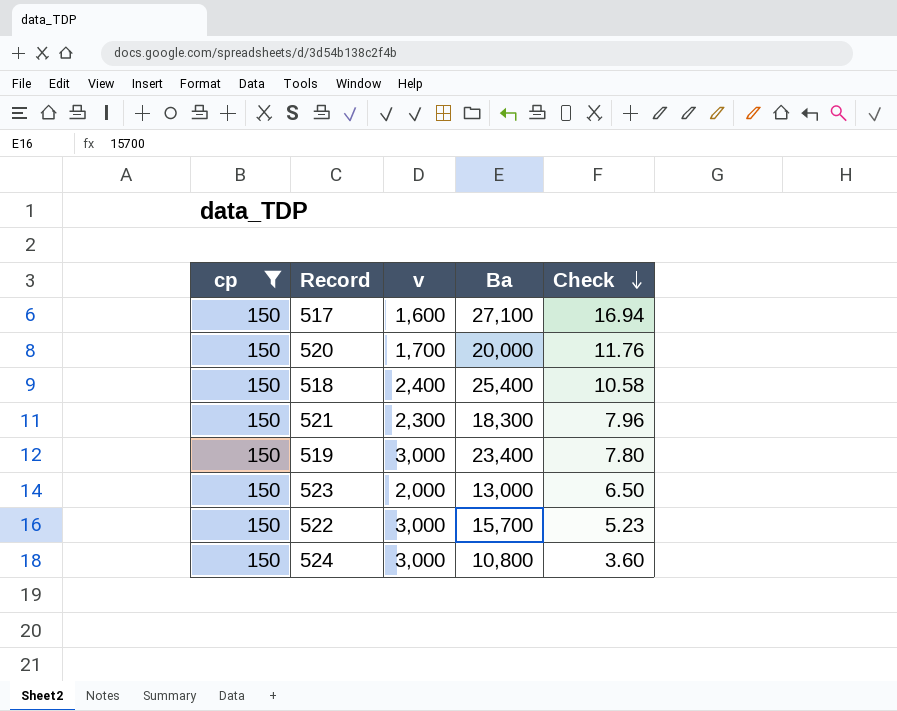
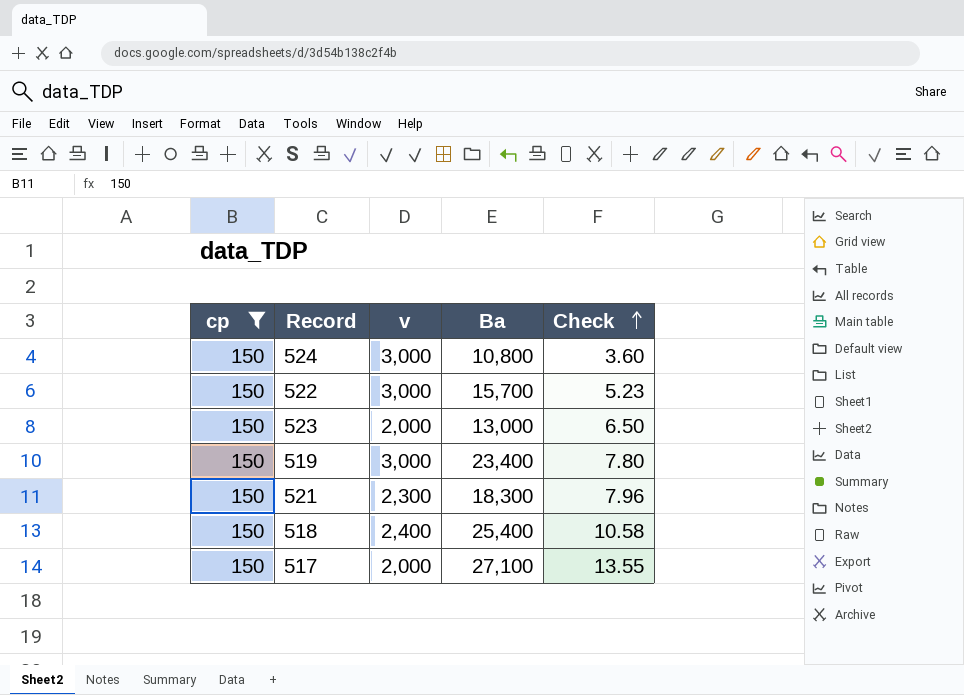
row order: Check descending -> Check ascending
row 520: 150 | 1,700 | 20,000 | 11.76 -> none
517 | v: 1,600 -> 2,000
517 | Check: 16.94 -> 13.55

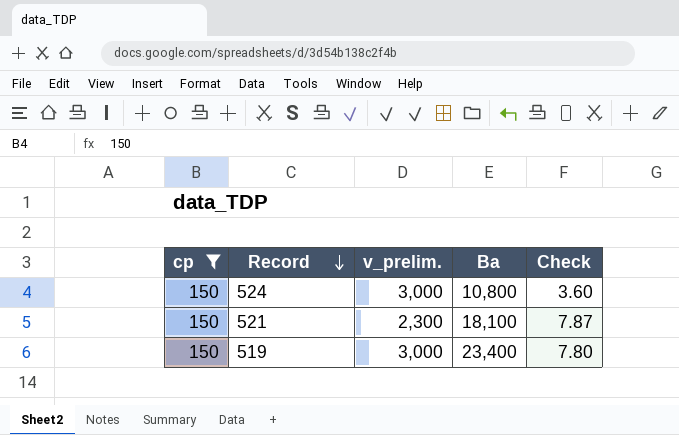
row order: Check ascending -> Record descending
column name: v -> v_prelim.
row 522: 150 | 3,000 | 15,700 | 5.23 -> none
row 523: 150 | 2,000 | 13,000 | 6.50 -> none
row 518: 150 | 2,400 | 25,400 | 10.58 -> none
row 517: 150 | 2,000 | 27,100 | 13.55 -> none
521 | Ba: 18,300 -> 18,100
521 | Check: 7.96 -> 7.87

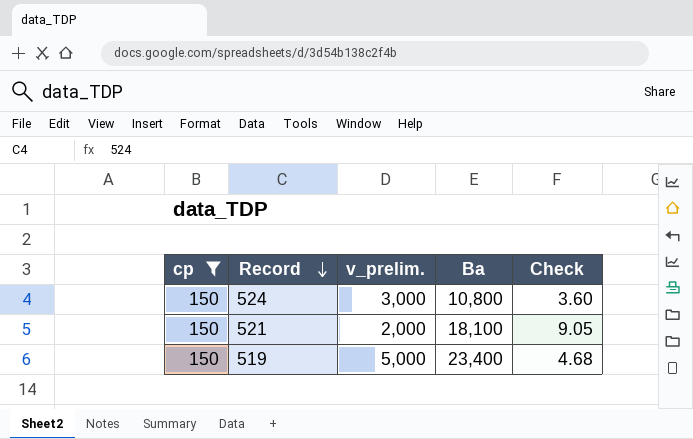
521 | v_prelim.: 2,300 -> 2,000
521 | Check: 7.87 -> 9.05
519 | v_prelim.: 3,000 -> 5,000
519 | Check: 7.80 -> 4.68

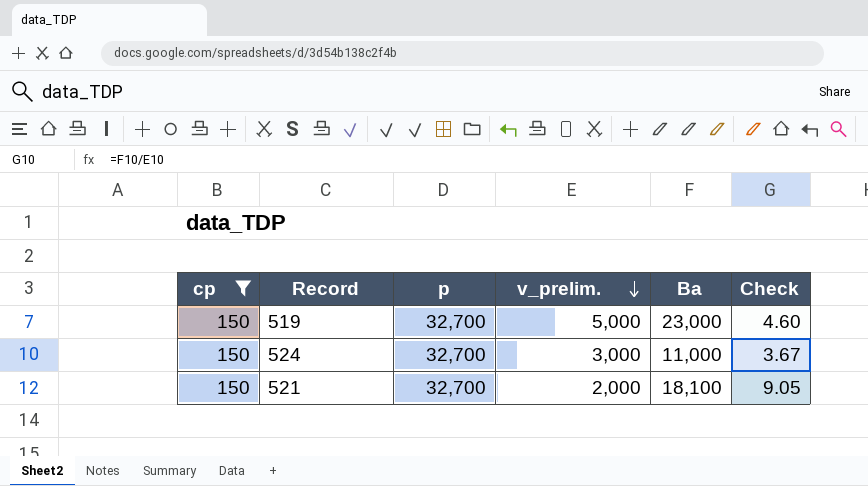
row order: Record descending -> v_prelim. descending
column p | position: none -> 3
519 | Ba: 23,400 -> 23,000
519 | Check: 4.68 -> 4.60
524 | Ba: 10,800 -> 11,000
524 | Check: 3.60 -> 3.67

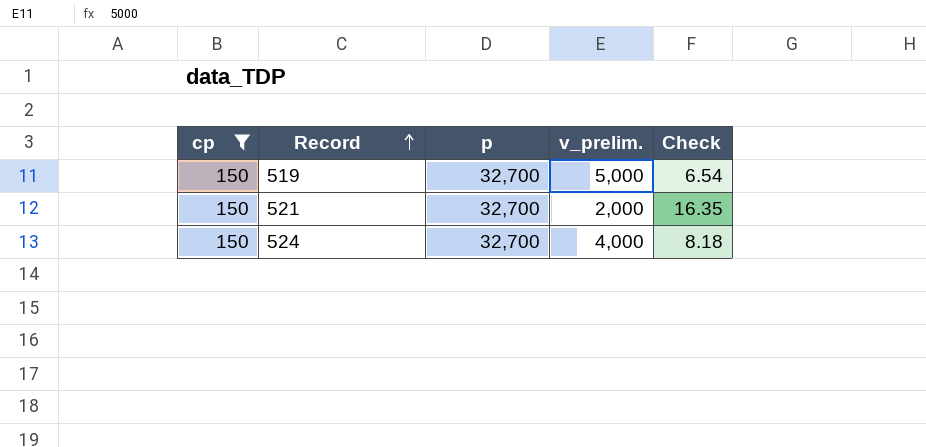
row order: v_prelim. descending -> Record ascending
column Ba | position: 5 -> none
column Check | formula: [Ba] / [v_prelim.] -> [p] / [v_prelim.]
524 | v_prelim.: 3,000 -> 4,000

